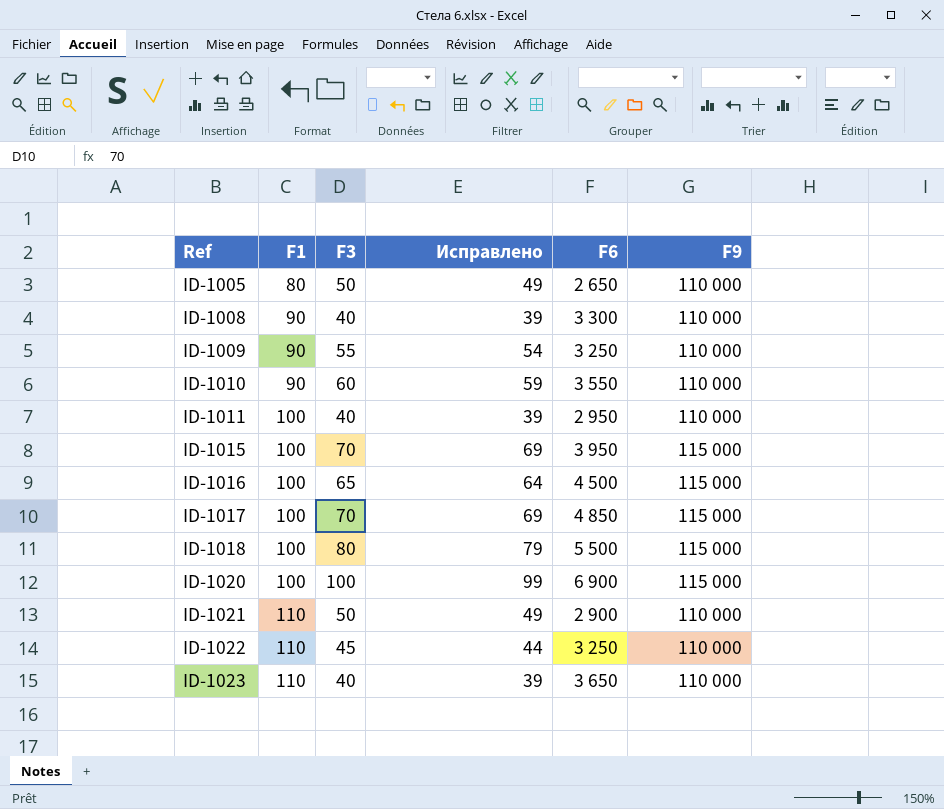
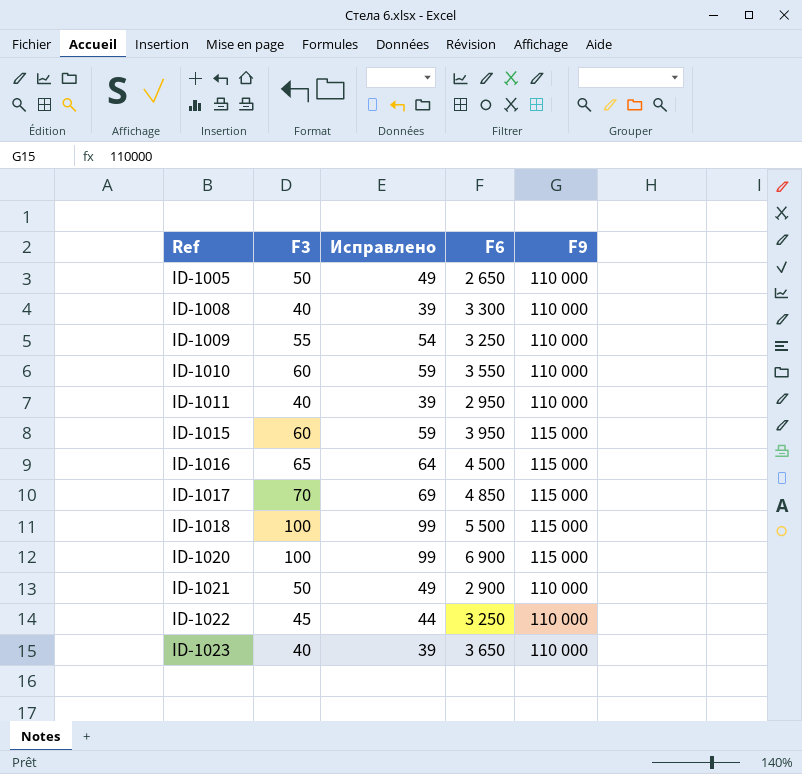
column F1 | position: 2 -> none
ID-1015 | F3: 70 -> 60
ID-1015 | Исправлено: 69 -> 59
ID-1018 | F3: 80 -> 100
ID-1018 | Исправлено: 79 -> 99

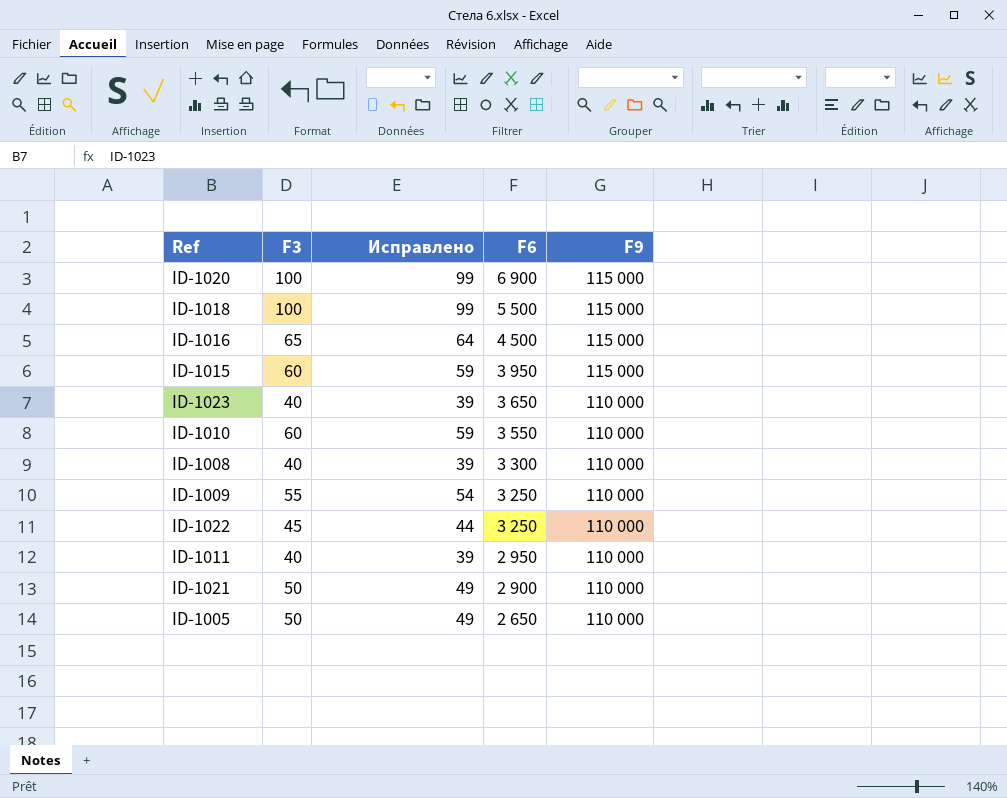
row order: Ref ascending -> F6 descending
row ID-1017: 70 | 69 | 4 850 | 115 000 -> none

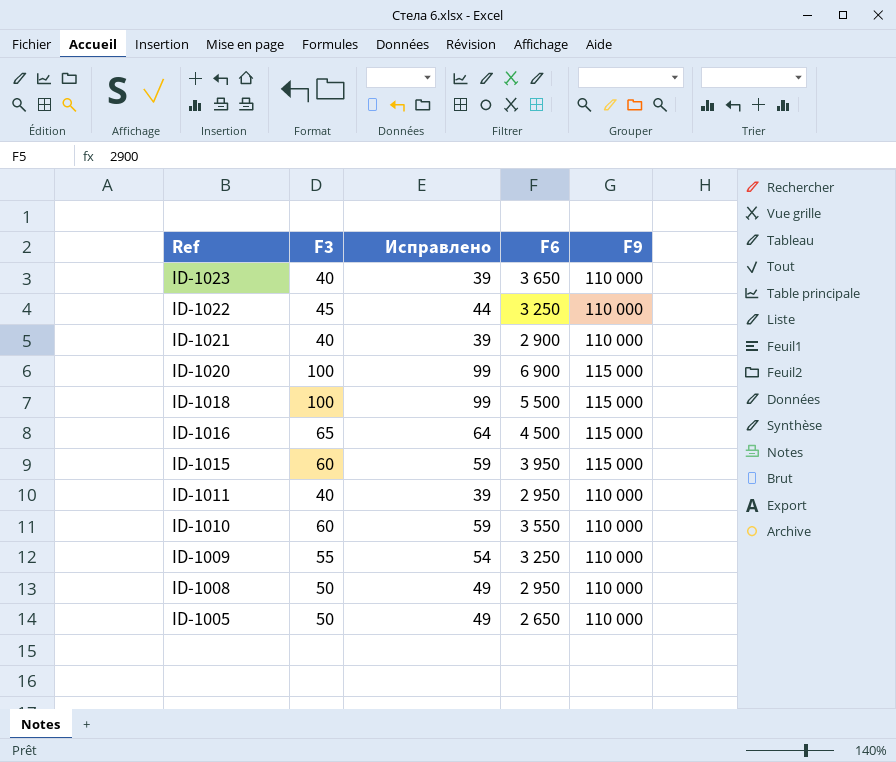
row order: F6 descending -> Ref descending
ID-1021 | F3: 50 -> 40
ID-1021 | Исправлено: 49 -> 39
ID-1008 | F3: 40 -> 50
ID-1008 | Исправлено: 39 -> 49
ID-1008 | F6: 3 300 -> 2 950

